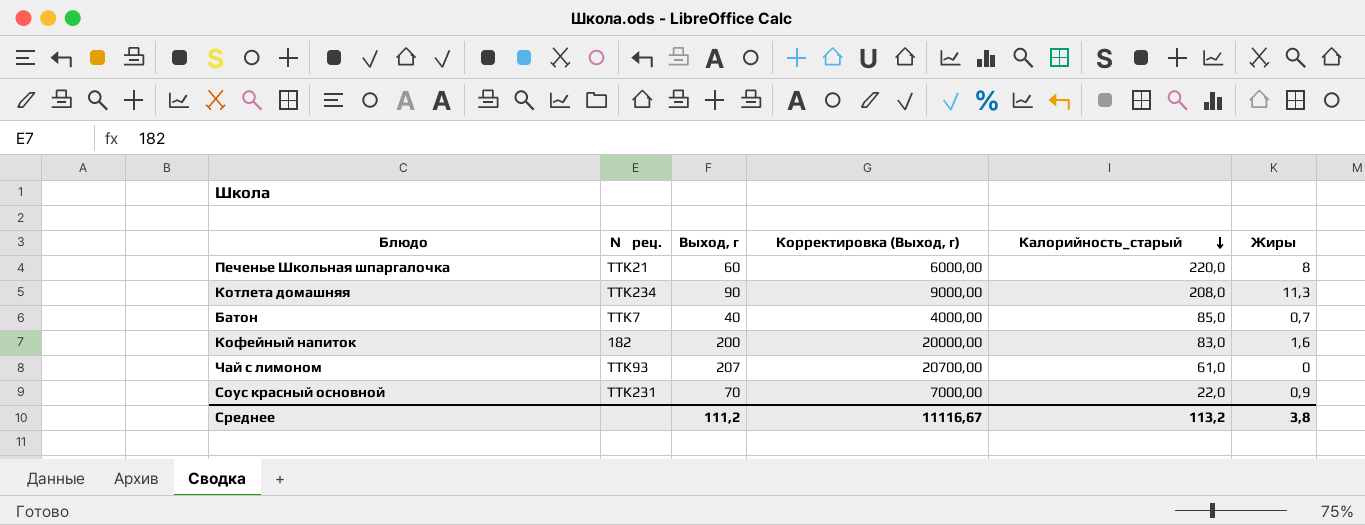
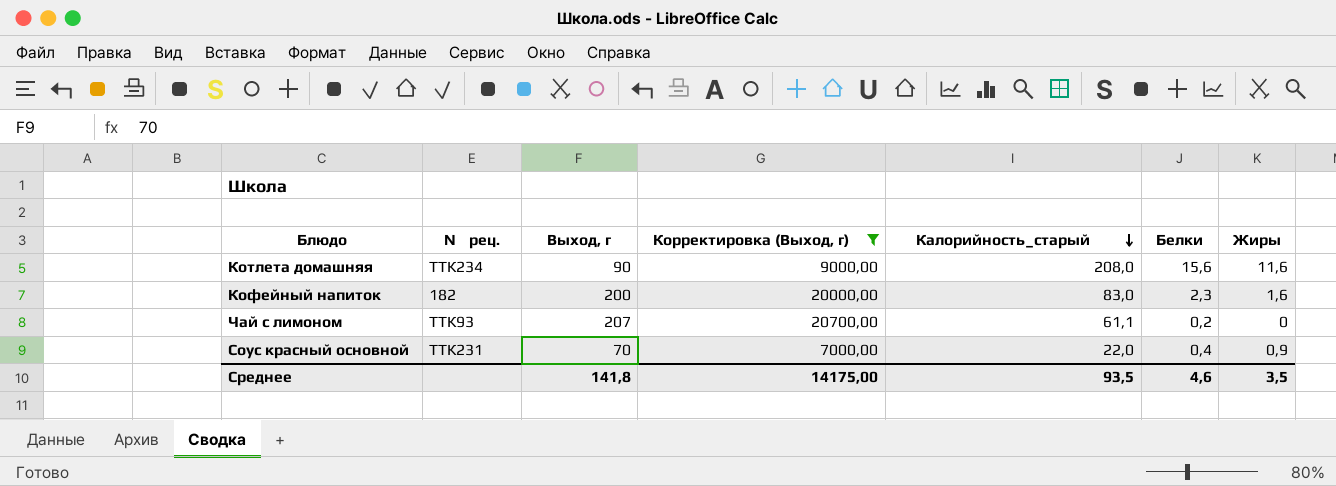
filter: none -> Корректировка (Выход, г) >= 7000,00
column Белки | position: none -> 6
Котлета домашняя | Жиры: 11,3 -> 11,6
Чай с лимоном | Калорийность_старый: 61,0 -> 61,1
Среднее | Выход, г: 111,2 -> 141,8
Среднее | Корректировка (Выход, г): 11116,67 -> 14175,00
Среднее | Калорийность_старый: 113,2 -> 93,5
Среднее | Жиры: 3,8 -> 3,5

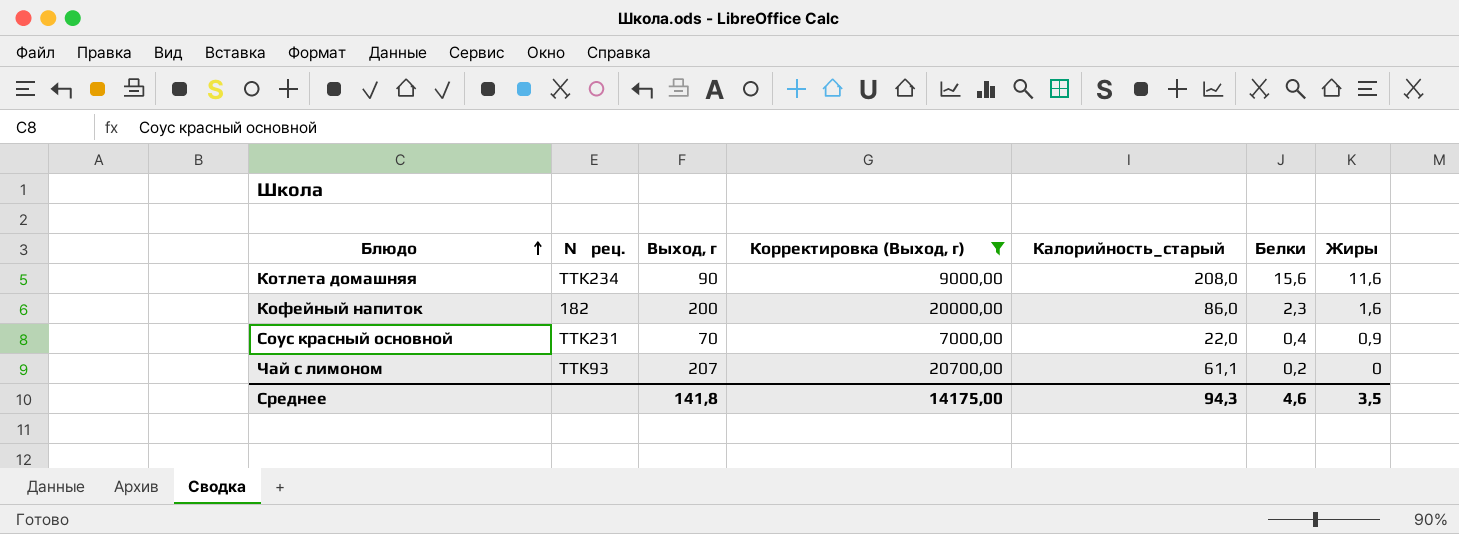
row order: Калорийность_старый descending -> Блюдо ascending
Кофейный напиток | Калорийность_старый: 83,0 -> 86,0
Среднее | Калорийность_старый: 93,5 -> 94,3

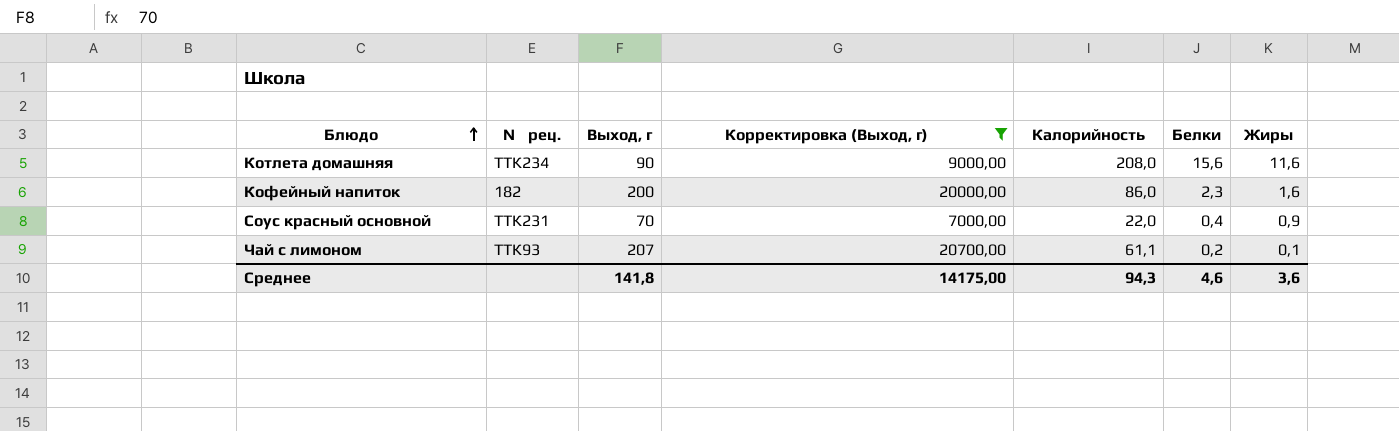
column name: Калорийность_старый -> Калорийность
Чай с лимоном | Жиры: 0 -> 0,1
Среднее | Жиры: 3,5 -> 3,6

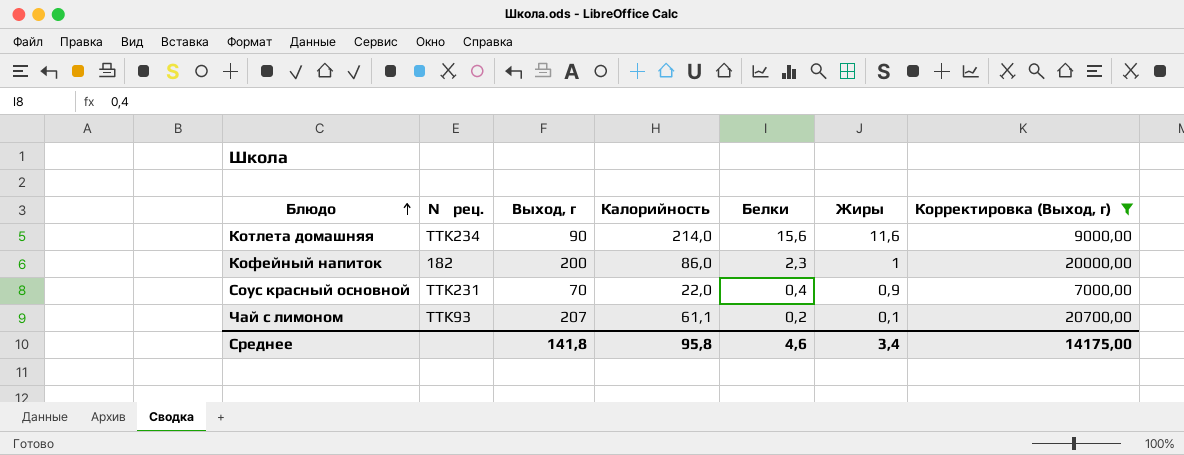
column Корректировка (Выход, г) | position: 4 -> 7
Котлета домашняя | Калорийность: 208,0 -> 214,0
Кофейный напиток | Жиры: 1,6 -> 1
Среднее | Калорийность: 94,3 -> 95,8
Среднее | Жиры: 3,6 -> 3,4

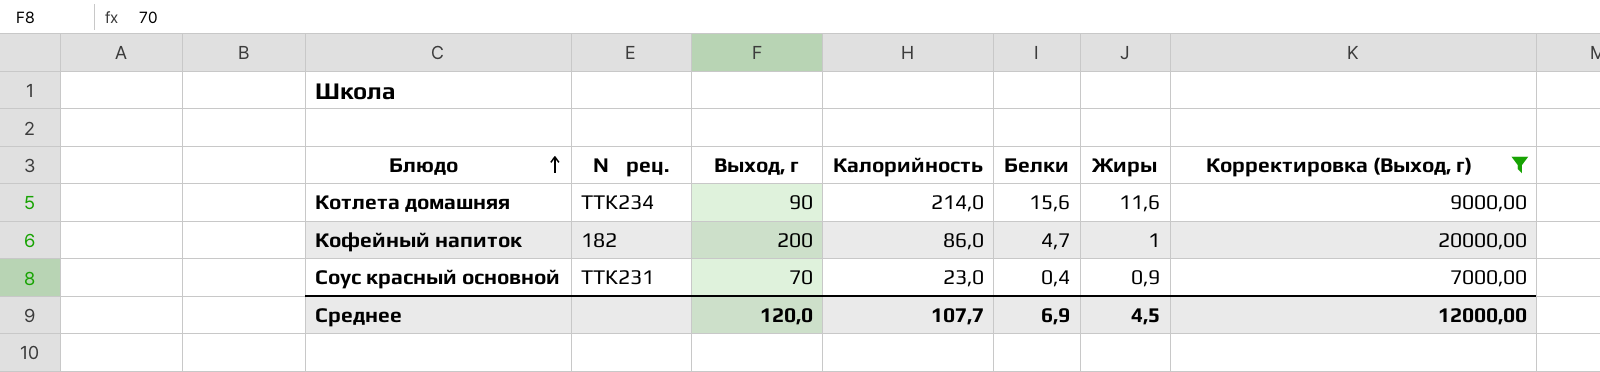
row Чай с лимоном: ТТК93 | 207 | 61,1 | 0,2 | 0,1 | 20700,00 -> none
Кофейный напиток | Белки: 2,3 -> 4,7
Соус красный основной | Калорийность: 22,0 -> 23,0
Среднее | Выход, г: 141,8 -> 120,0
Среднее | Калорийность: 95,8 -> 107,7
Среднее | Белки: 4,6 -> 6,9
Среднее | Жиры: 3,4 -> 4,5
Среднее | Корректировка (Выход, г): 14175,00 -> 12000,00

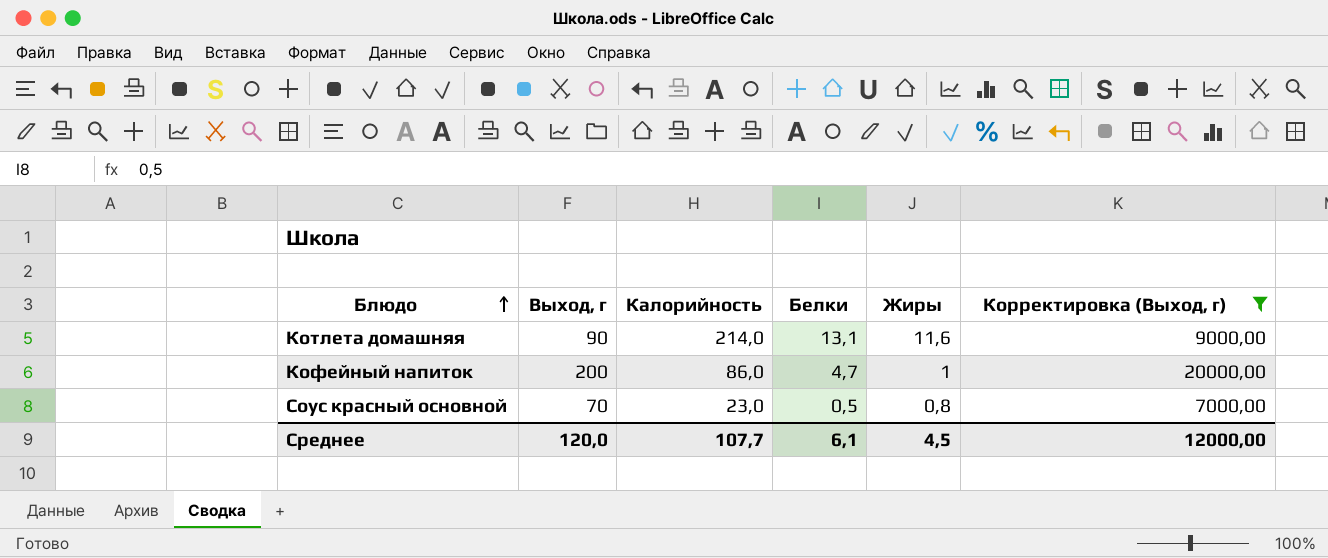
column № рец. | position: 2 -> none
Котлета домашняя | Белки: 15,6 -> 13,1
Соус красный основной | Белки: 0,4 -> 0,5
Соус красный основной | Жиры: 0,9 -> 0,8
Среднее | Белки: 6,9 -> 6,1

